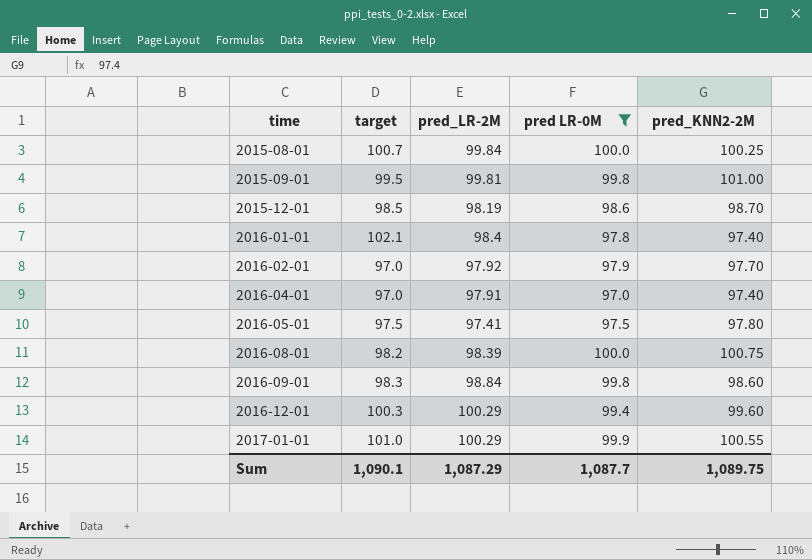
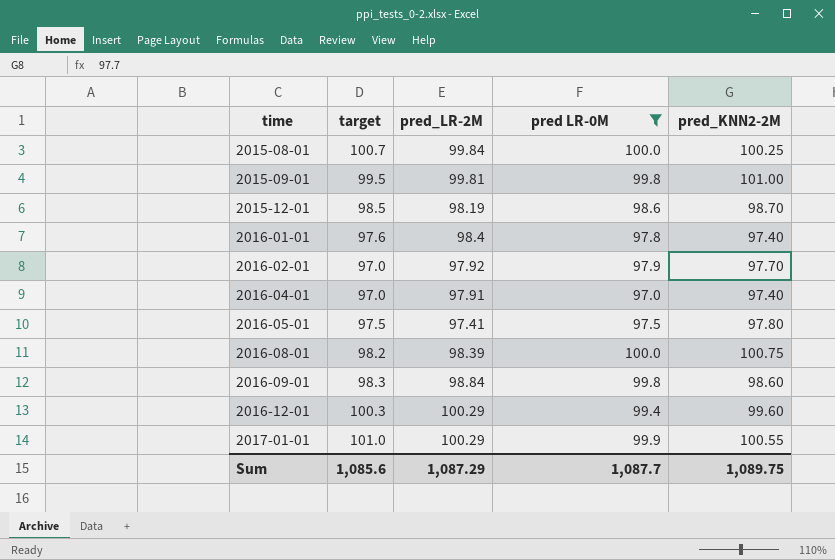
2016-01-01 | target: 102.1 -> 97.6
Sum | target: 1,090.1 -> 1,085.6

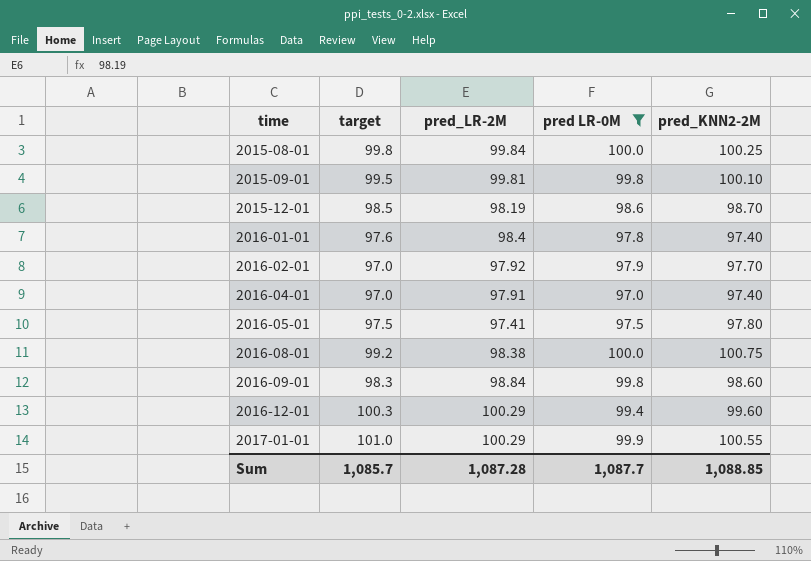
2015-08-01 | target: 100.7 -> 99.8
2015-09-01 | pred_KNN2-2M: 101.00 -> 100.10
2016-08-01 | target: 98.2 -> 99.2
2016-08-01 | pred_LR-2M: 98.39 -> 98.38
Sum | target: 1,085.6 -> 1,085.7
Sum | pred_LR-2M: 1,087.29 -> 1,087.28
Sum | pred_KNN2-2M: 1,089.75 -> 1,088.85

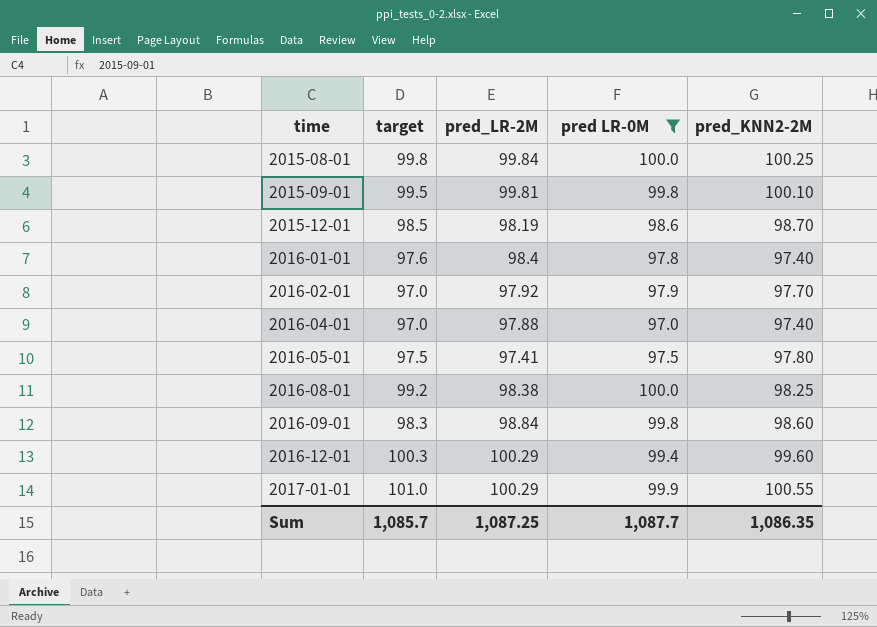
2016-04-01 | pred_LR-2M: 97.91 -> 97.88
2016-08-01 | pred_KNN2-2M: 100.75 -> 98.25
Sum | pred_LR-2M: 1,087.28 -> 1,087.25
Sum | pred_KNN2-2M: 1,088.85 -> 1,086.35

